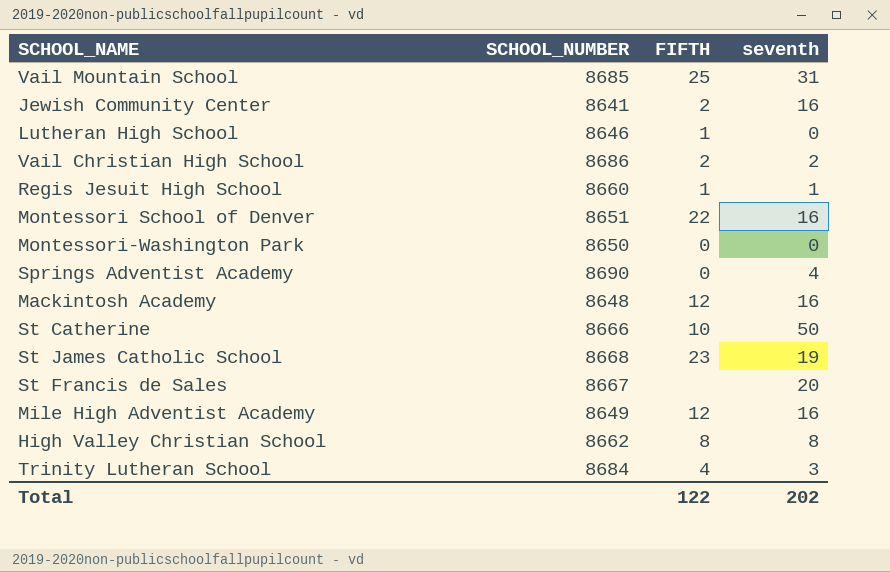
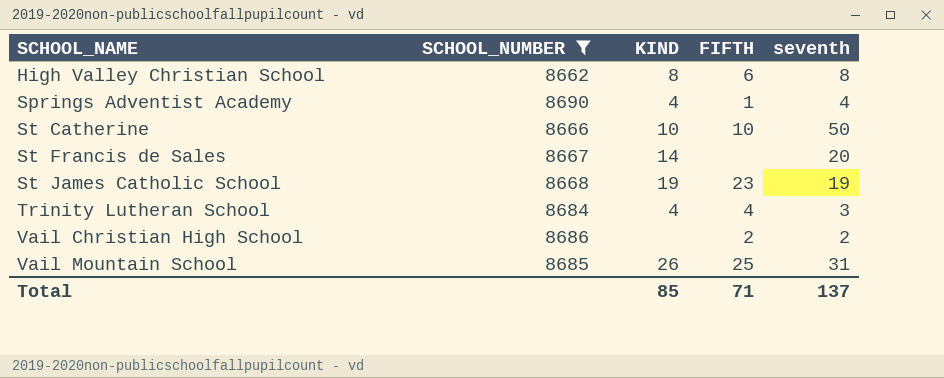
filter: none -> SCHOOL_NUMBER >= 8662
row order: none -> SCHOOL_NAME ascending
column KIND | position: none -> 3
High Valley Christian School | FIFTH: 8 -> 6
Springs Adventist Academy | FIFTH: 0 -> 1
Total | FIFTH: 122 -> 71
Total | seventh: 202 -> 137

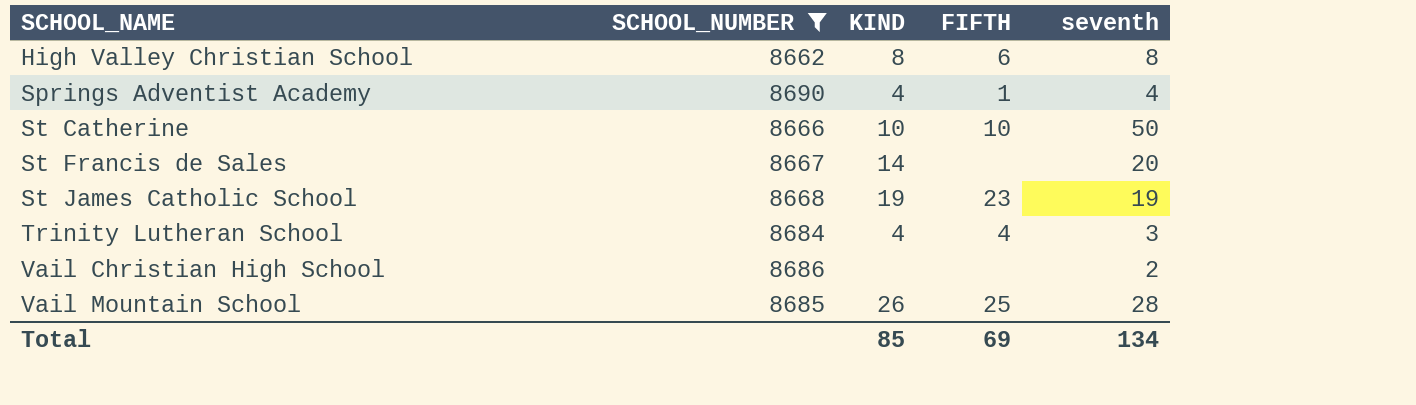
Vail Christian High School | FIFTH: 2 -> none
Vail Mountain School | seventh: 31 -> 28
Total | FIFTH: 71 -> 69
Total | seventh: 137 -> 134

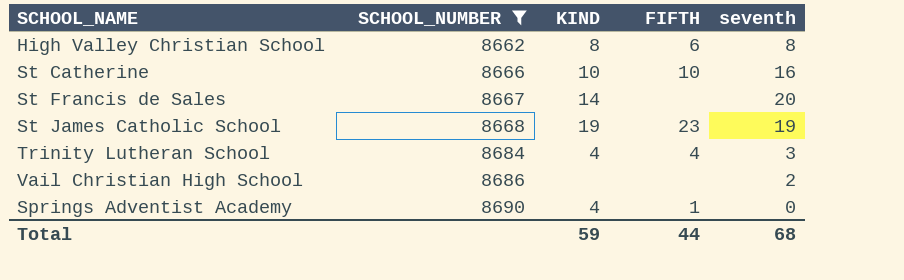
row order: SCHOOL_NAME ascending -> SCHOOL_NUMBER ascending
row Vail Mountain School: 8685 | 26 | 25 | 28 -> none
St Catherine | seventh: 50 -> 16
Springs Adventist Academy | seventh: 4 -> 0
Total | KIND: 85 -> 59
Total | FIFTH: 69 -> 44
Total | seventh: 134 -> 68

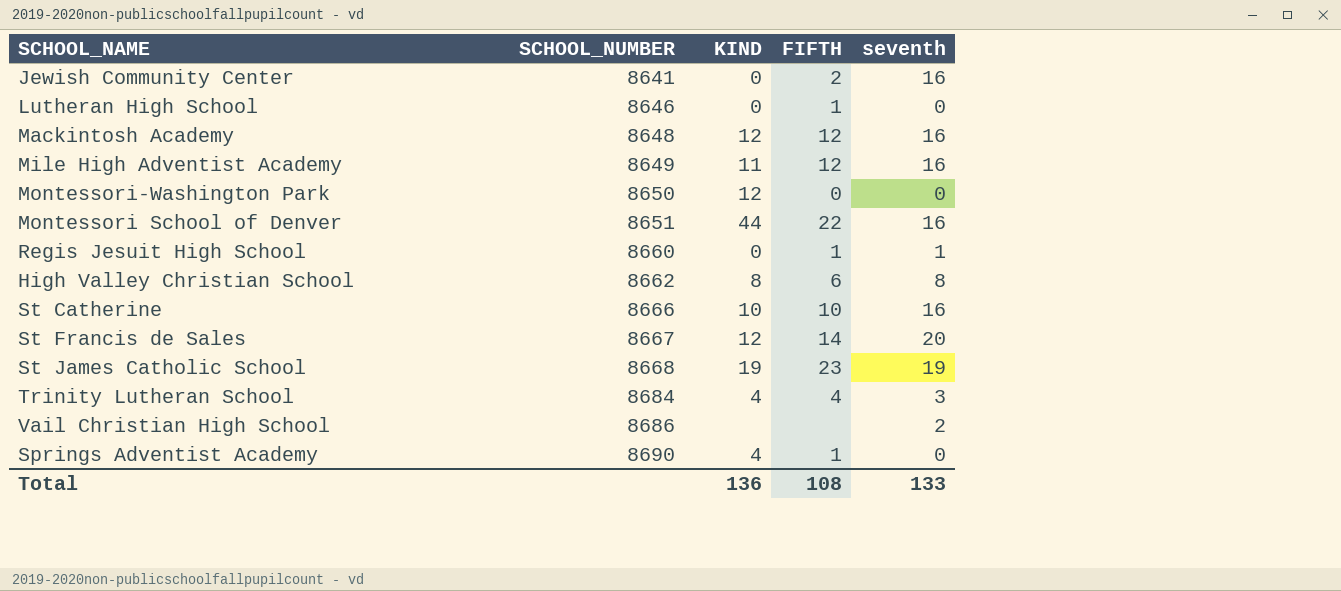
filter: SCHOOL_NUMBER >= 8662 -> none
St Francis de Sales | KIND: 14 -> 12
St Francis de Sales | FIFTH: none -> 14
Total | KIND: 59 -> 136
Total | FIFTH: 44 -> 108
Total | seventh: 68 -> 133

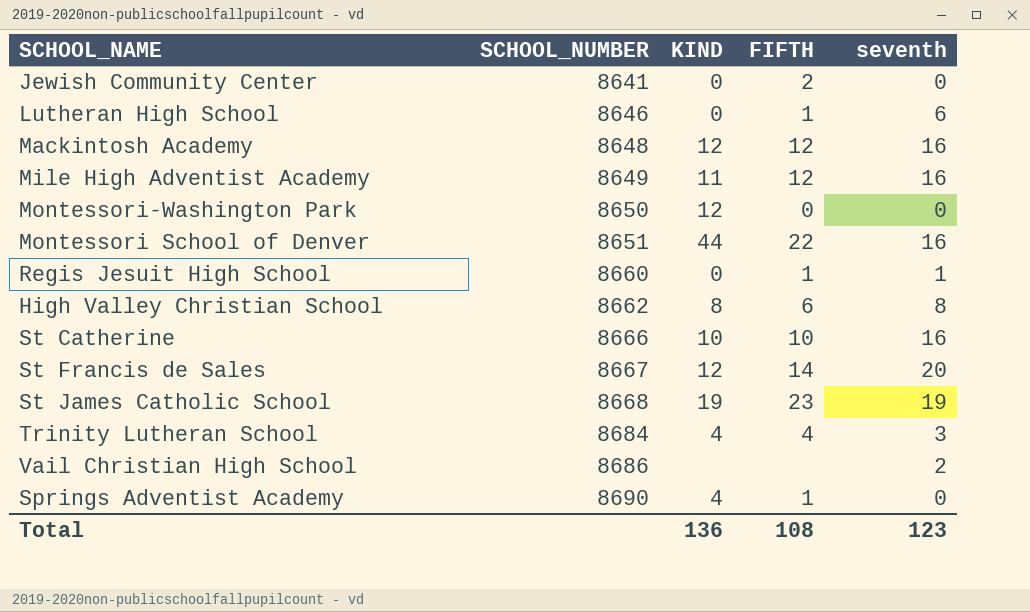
Jewish Community Center | seventh: 16 -> 0
Lutheran High School | seventh: 0 -> 6
Total | seventh: 133 -> 123

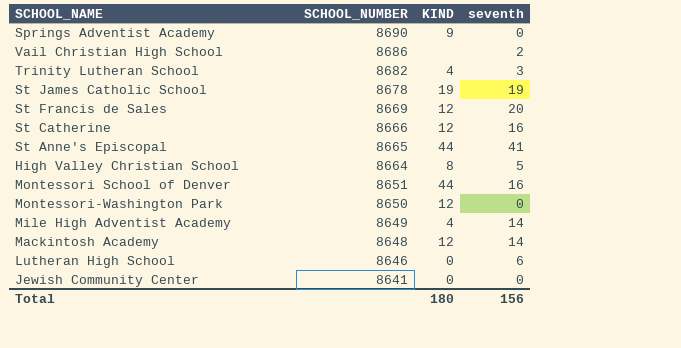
row order: SCHOOL_NUMBER ascending -> SCHOOL_NUMBER descending
column FIFTH | position: 4 -> none
row Regis Jesuit High School: 8660 | 0 | 1 | 1 -> none
Springs Adventist Academy | KIND: 4 -> 9
Trinity Lutheran School | SCHOOL_NUMBER: 8684 -> 8682
St James Catholic School | SCHOOL_NUMBER: 8668 -> 8678
St Francis de Sales | SCHOOL_NUMBER: 8667 -> 8669
St Catherine | KIND: 10 -> 12
row St Anne's Episcopal: none -> 8665 | 44 | 41
High Valley Christian School | SCHOOL_NUMBER: 8662 -> 8664
High Valley Christian School | seventh: 8 -> 5
Mile High Adventist Academy | KIND: 11 -> 4
Mile High Adventist Academy | seventh: 16 -> 14
Mackintosh Academy | seventh: 16 -> 14
Total | KIND: 136 -> 180
Total | seventh: 123 -> 156

